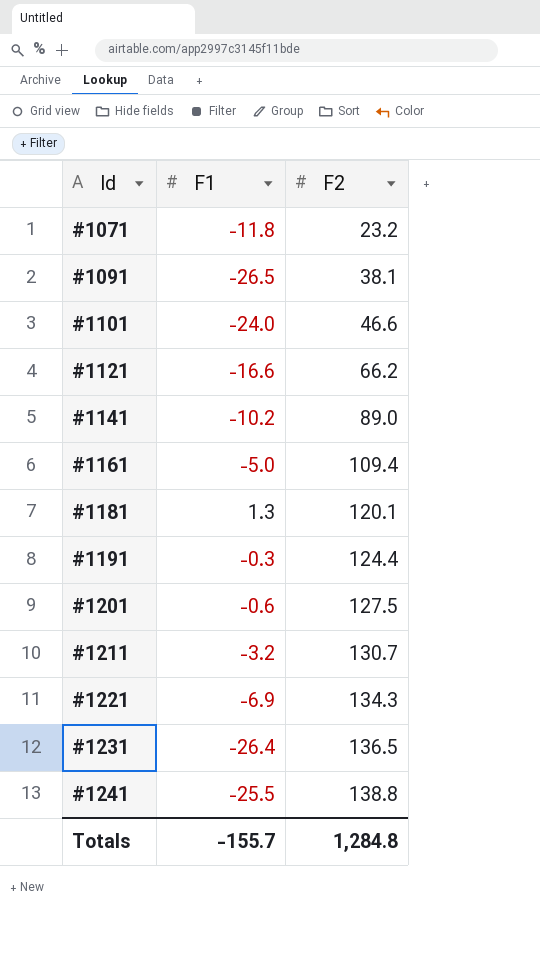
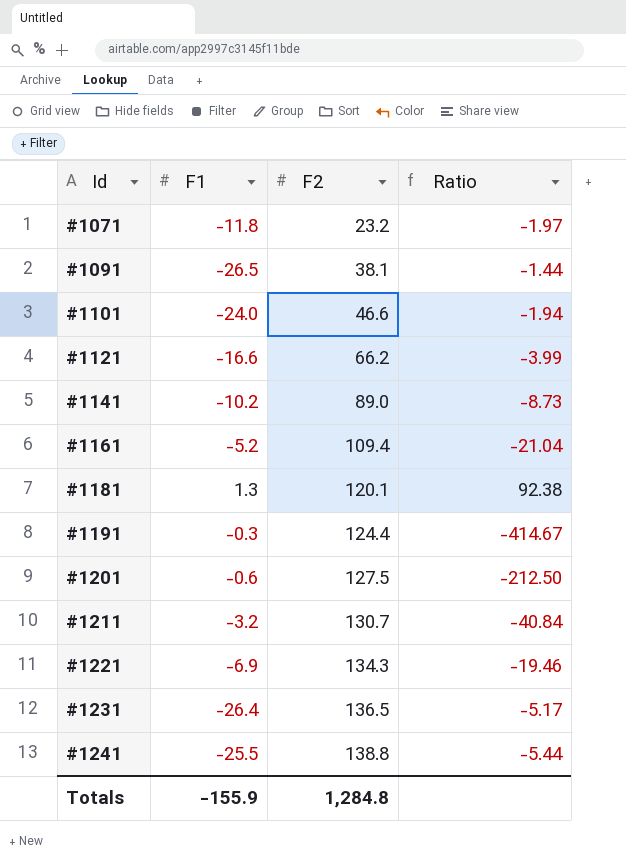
column Ratio | formula: none -> [F2] / [F1]
#1161 | F1: -5.0 -> -5.2
Totals | F1: -155.7 -> -155.9

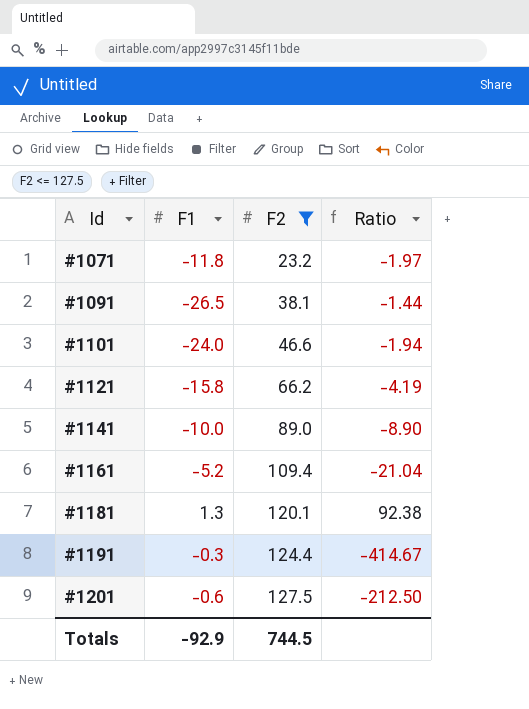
filter: none -> F2 <= 127.5
#1121 | F1: -16.6 -> -15.8
#1121 | Ratio: -3.99 -> -4.19
#1141 | F1: -10.2 -> -10.0
#1141 | Ratio: -8.73 -> -8.90
Totals | F1: -155.9 -> -92.9
Totals | F2: 1,284.8 -> 744.5

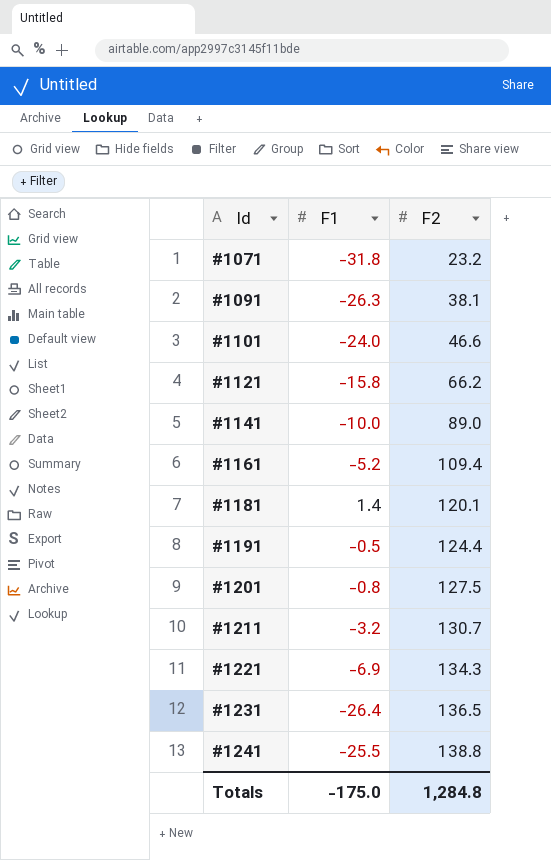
filter: F2 <= 127.5 -> none
column Ratio | formula: [F2] / [F1] -> none
#1071 | F1: -11.8 -> -31.8
#1091 | F1: -26.5 -> -26.3
#1181 | F1: 1.3 -> 1.4
#1191 | F1: -0.3 -> -0.5
#1201 | F1: -0.6 -> -0.8
Totals | F1: -92.9 -> -175.0
Totals | F2: 744.5 -> 1,284.8

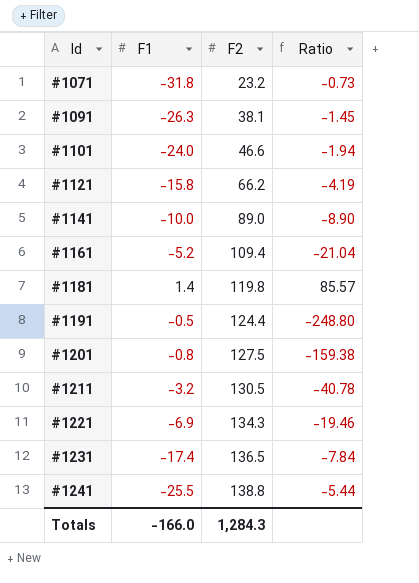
column Ratio | formula: none -> [F2] / [F1]
#1181 | F2: 120.1 -> 119.8
#1211 | F2: 130.7 -> 130.5
#1231 | F1: -26.4 -> -17.4
Totals | F1: -175.0 -> -166.0
Totals | F2: 1,284.8 -> 1,284.3

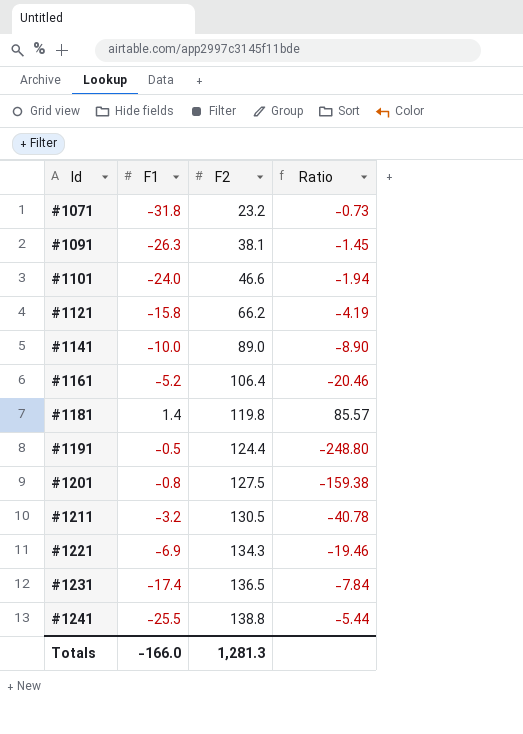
#1161 | F2: 109.4 -> 106.4
#1161 | Ratio: -21.04 -> -20.46
Totals | F2: 1,284.3 -> 1,281.3

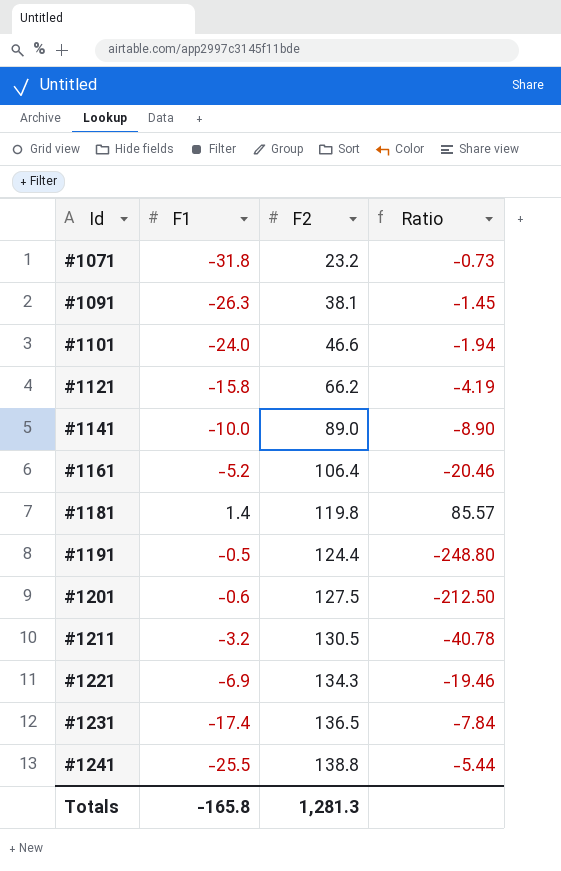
#1201 | F1: -0.8 -> -0.6
#1201 | Ratio: -159.38 -> -212.50
Totals | F1: -166.0 -> -165.8

